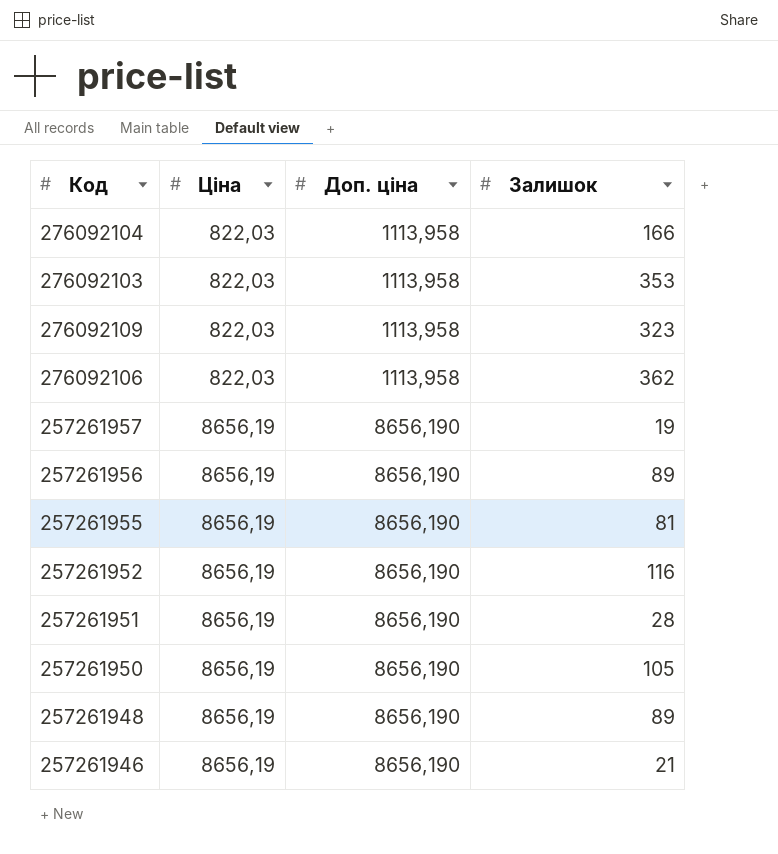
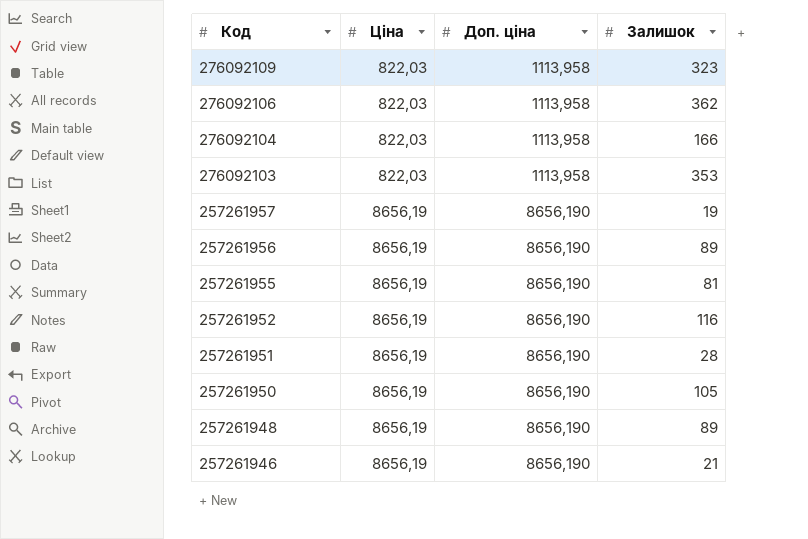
row order: Ціна ascending -> Код descending

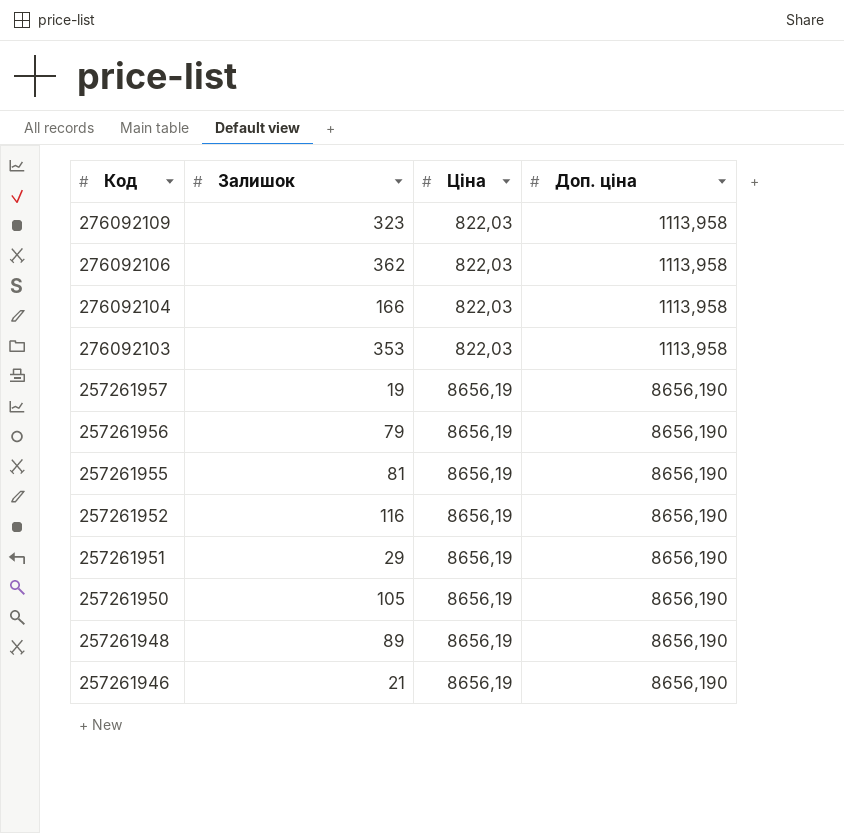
column Залишок | position: 4 -> 2
257261956 | Залишок: 89 -> 79
257261951 | Залишок: 28 -> 29

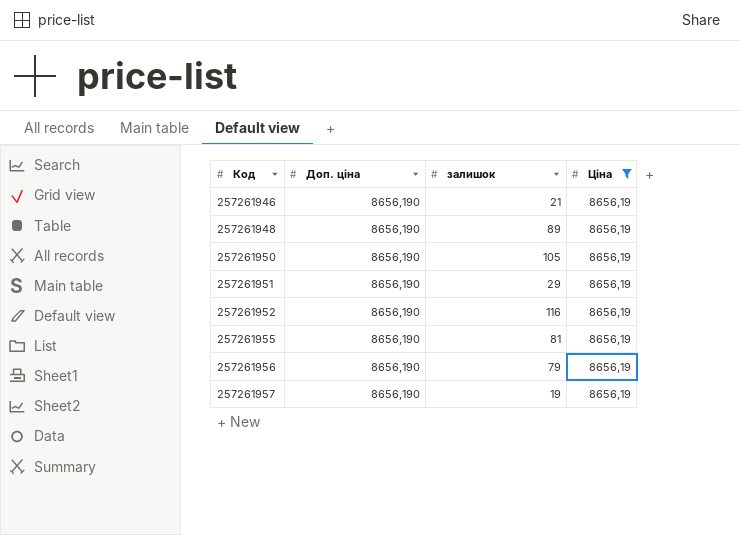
filter: none -> Ціна = 8656,19
row order: Код descending -> Код ascending
column Доп. ціна | position: 4 -> 2
column name: Залишок -> залишок

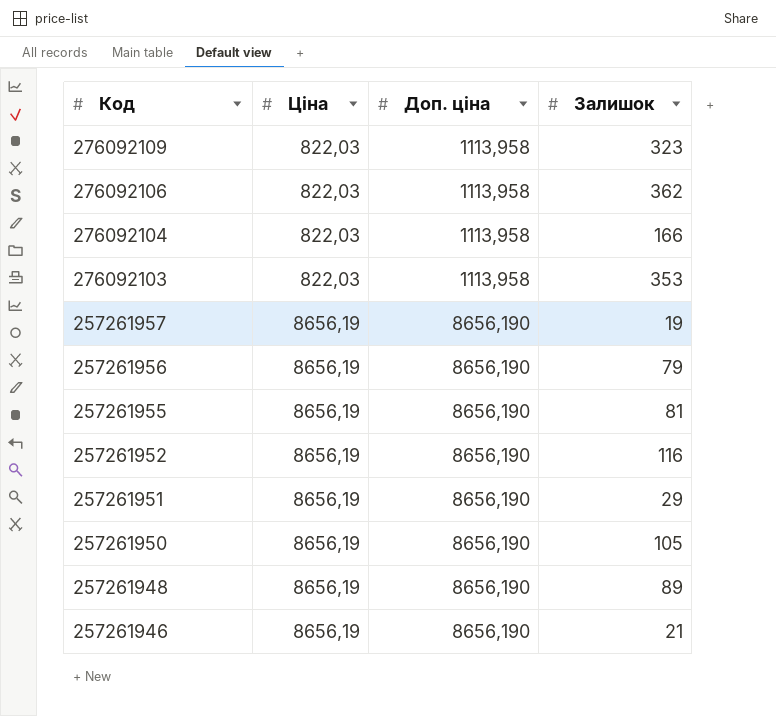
filter: Ціна = 8656,19 -> none
row order: Код ascending -> Код descending
column Ціна | position: 4 -> 2
column name: залишок -> Залишок

